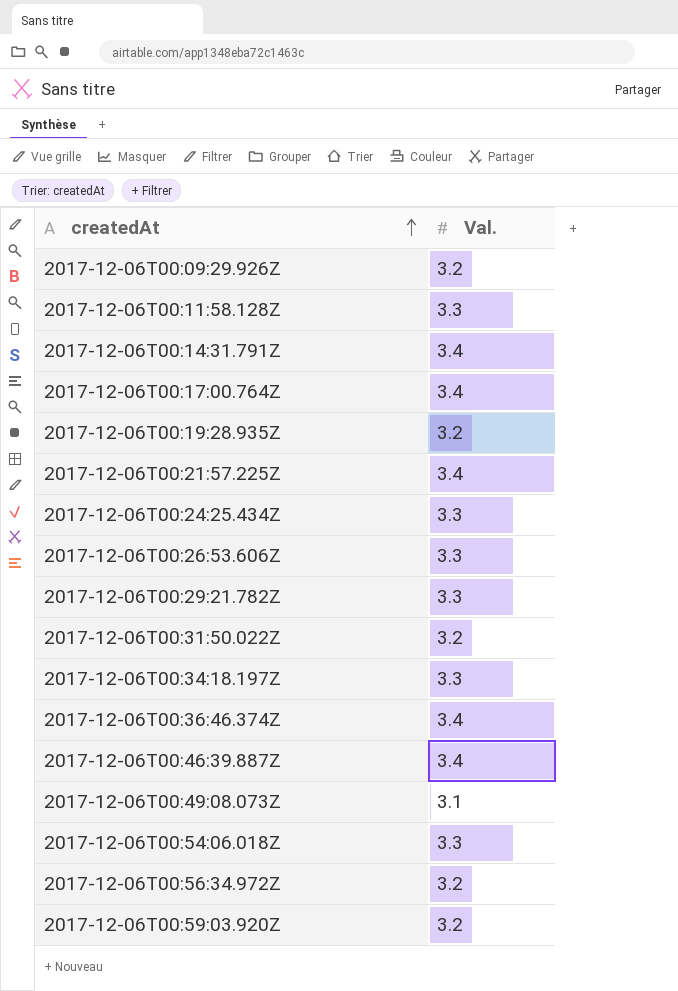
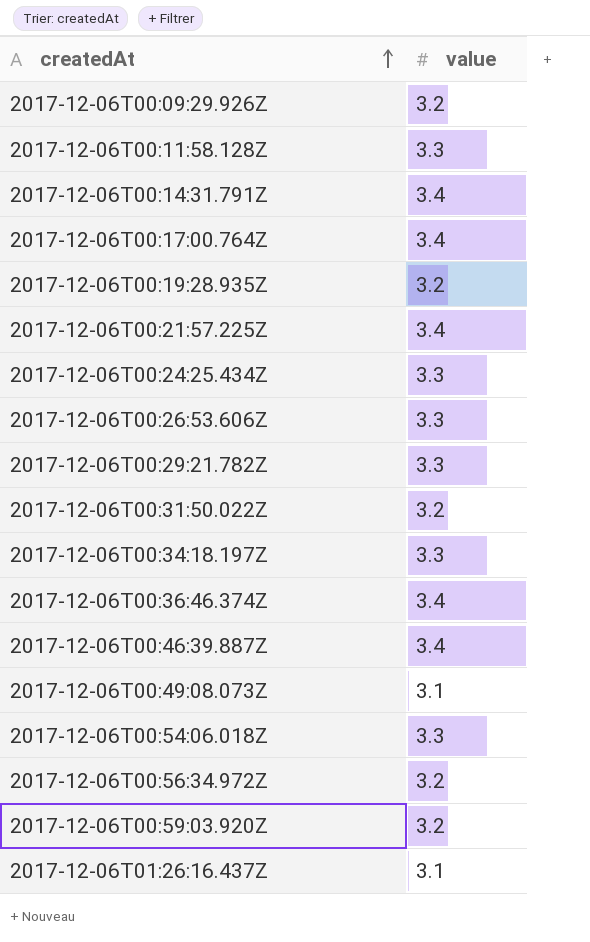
column name: Val. -> value
row 2017-12-06T01:26:16.437Z: none -> 3.1

